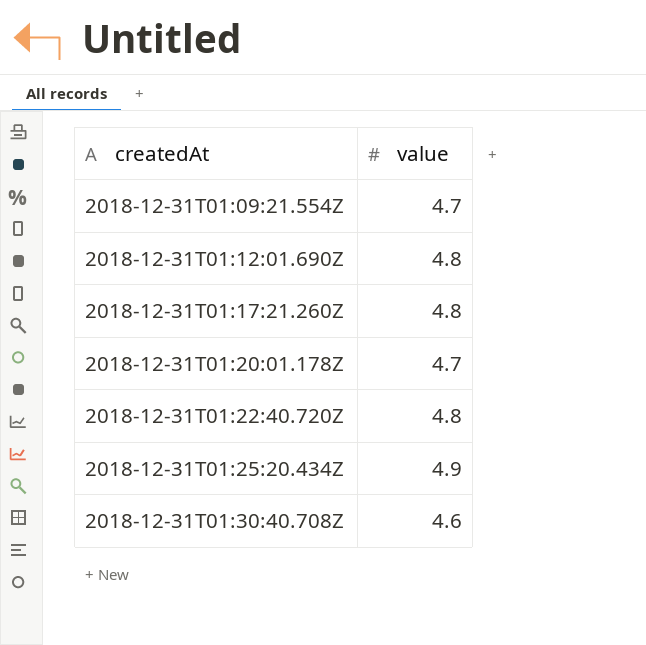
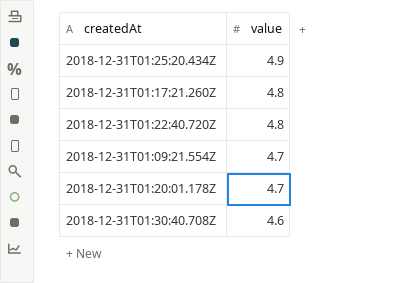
row order: createdAt ascending -> value descending
row 2018-12-31T01:12:01.690Z: 4.8 -> none

